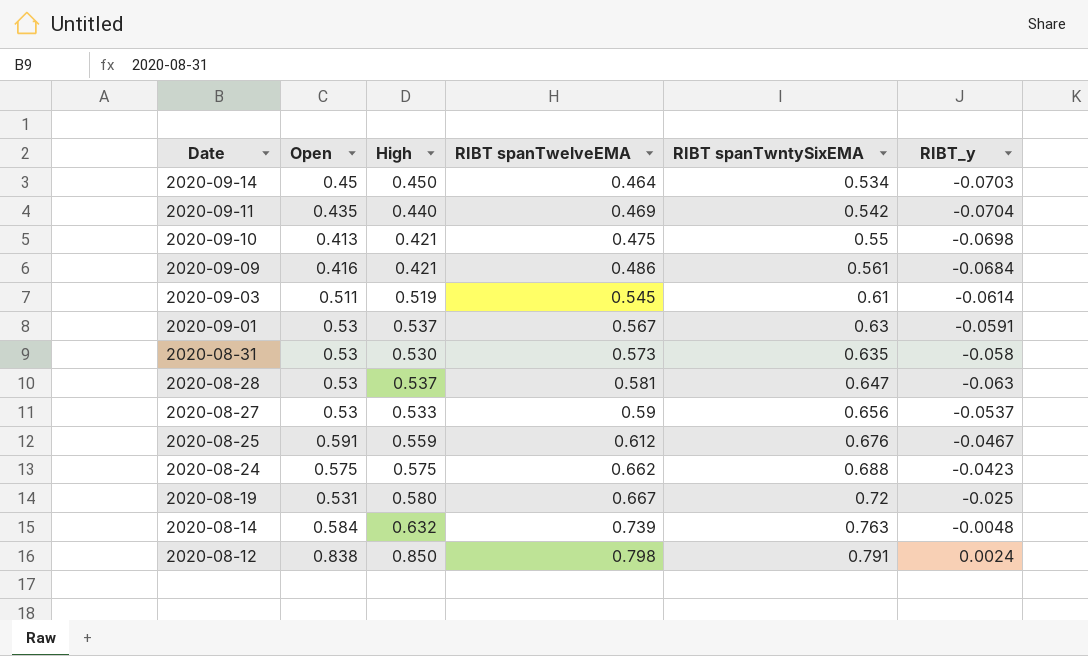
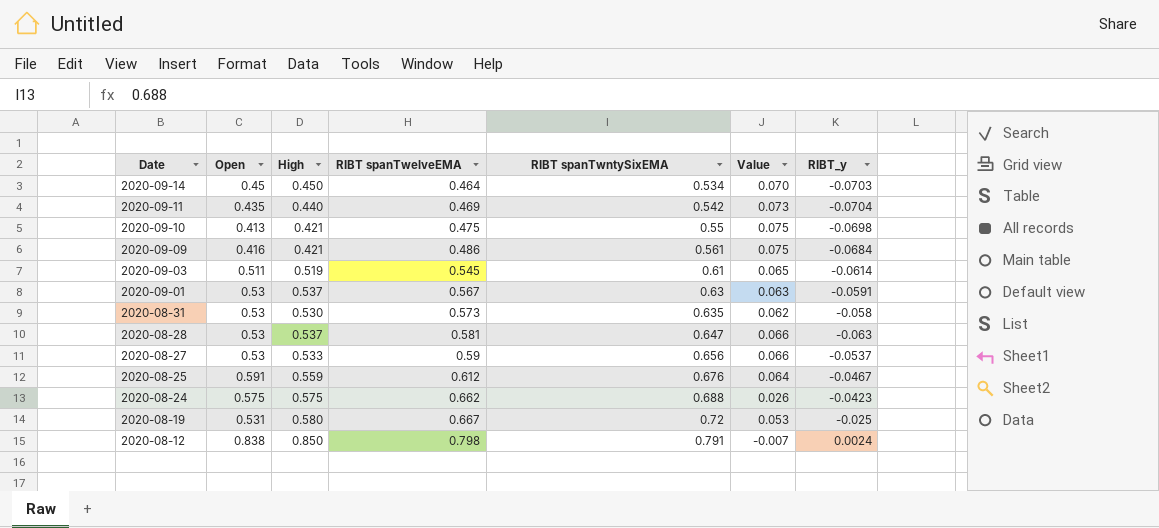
column Value | formula: none -> [RIBT spanTwntySixEMA] - [RIBT spanTwelveEMA]
row 2020-08-14: 0.584 | 0.632 | 0.739 | 0.763 | -0.0048 -> none

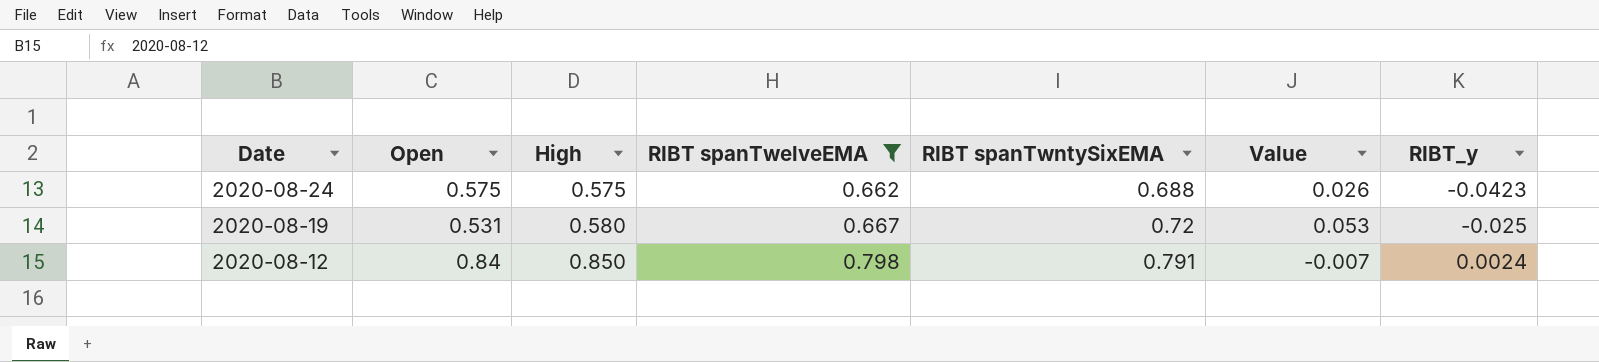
filter: none -> RIBT spanTwelveEMA >= 0.662
2020-08-12 | Open: 0.838 -> 0.84

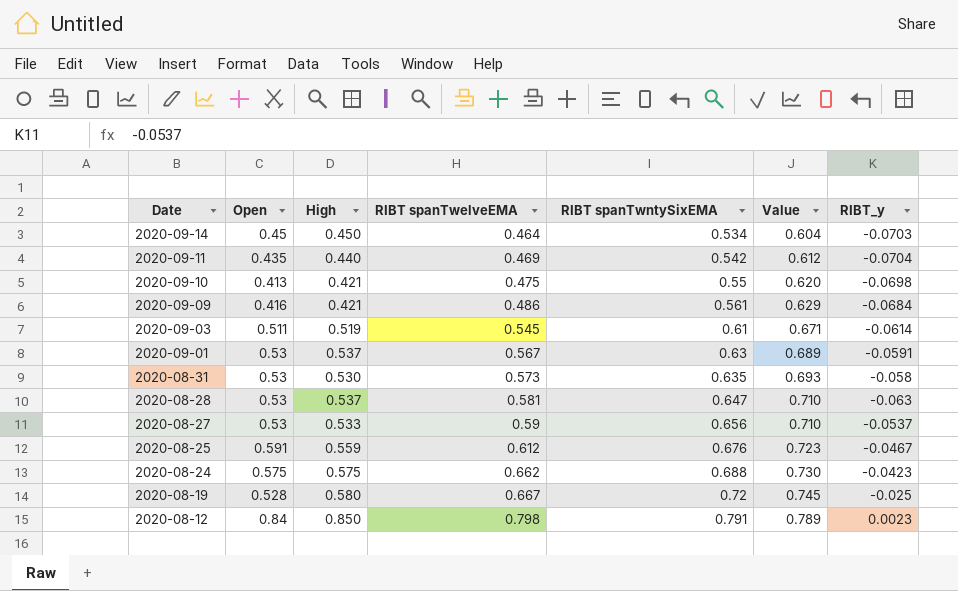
filter: RIBT spanTwelveEMA >= 0.662 -> none
column Value | formula: [RIBT spanTwntySixEMA] - [RIBT spanTwelveEMA] -> [RIBT spanTwntySixEMA] - [RIBT_y]
2020-08-19 | Open: 0.531 -> 0.528
2020-08-12 | RIBT_y: 0.0024 -> 0.0023

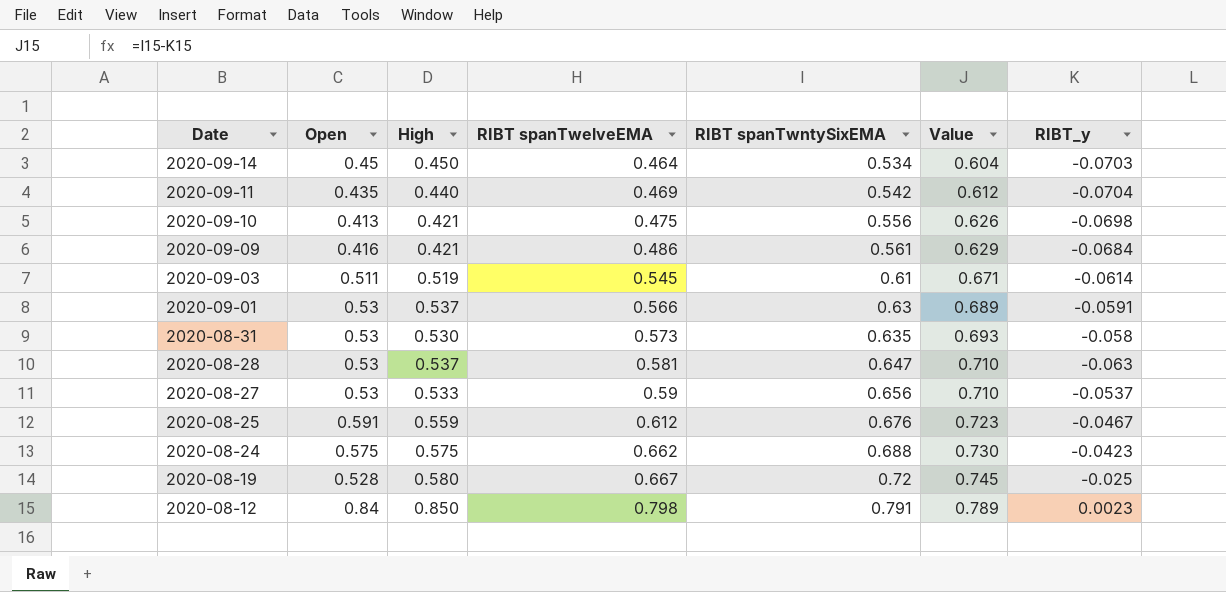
2020-09-10 | RIBT spanTwntySixEMA: 0.55 -> 0.556
2020-09-10 | Value: 0.620 -> 0.626
2020-09-01 | RIBT spanTwelveEMA: 0.567 -> 0.566

